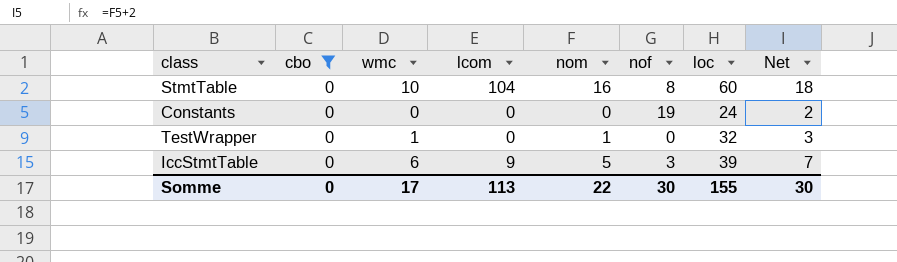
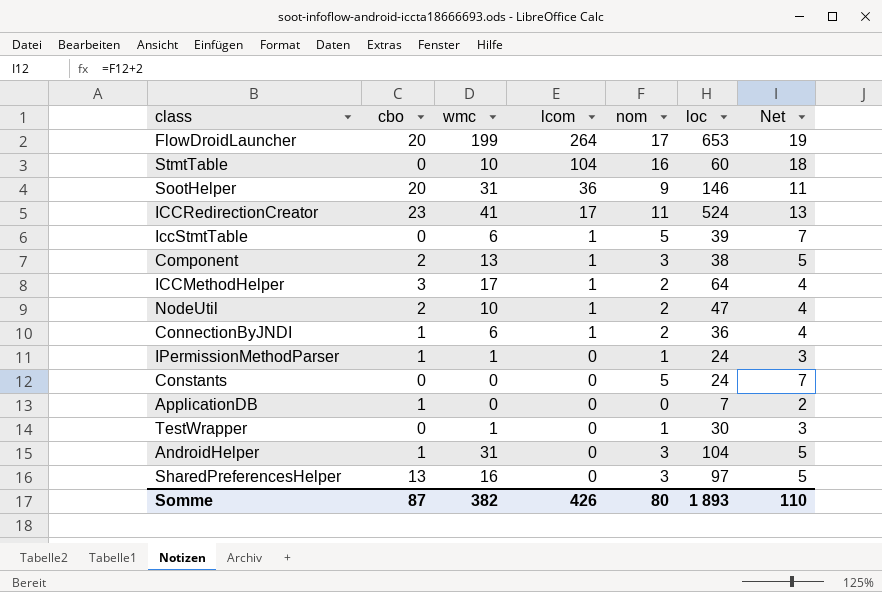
filter: cbo = 0 -> none
row order: none -> lcom descending
column nof | position: 6 -> none
IccStmtTable | lcom: 9 -> 1
Constants | nom: 0 -> 5
Constants | Net: 2 -> 7
TestWrapper | loc: 32 -> 30
Somme | cbo: 0 -> 87
Somme | wmc: 17 -> 382
Somme | lcom: 113 -> 426
Somme | nom: 22 -> 80
Somme | loc: 155 -> 1 893
Somme | Net: 30 -> 110

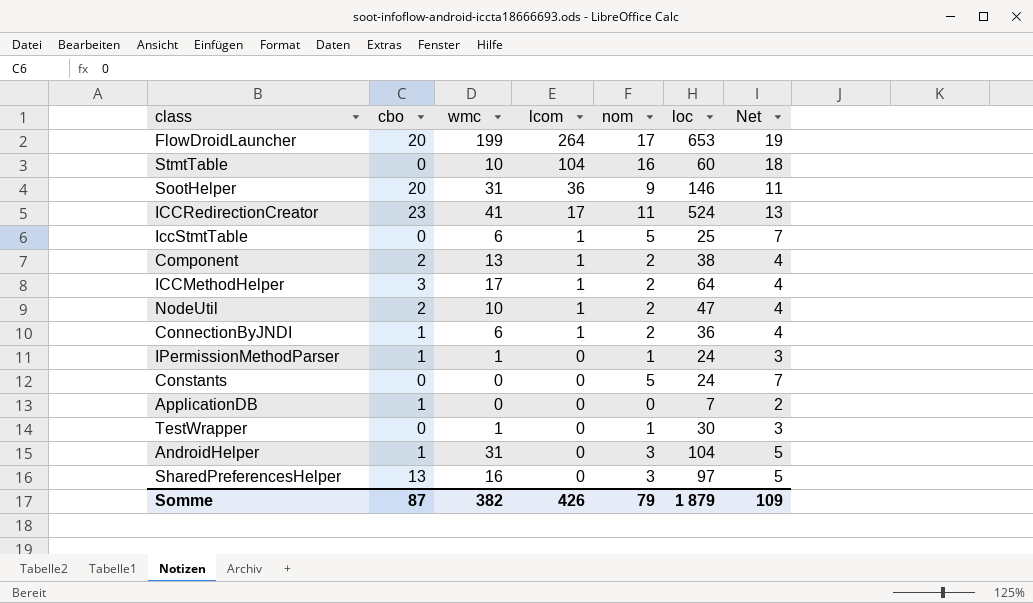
IccStmtTable | loc: 39 -> 25
Component | nom: 3 -> 2
Component | Net: 5 -> 4
Somme | nom: 80 -> 79
Somme | loc: 1 893 -> 1 879
Somme | Net: 110 -> 109

